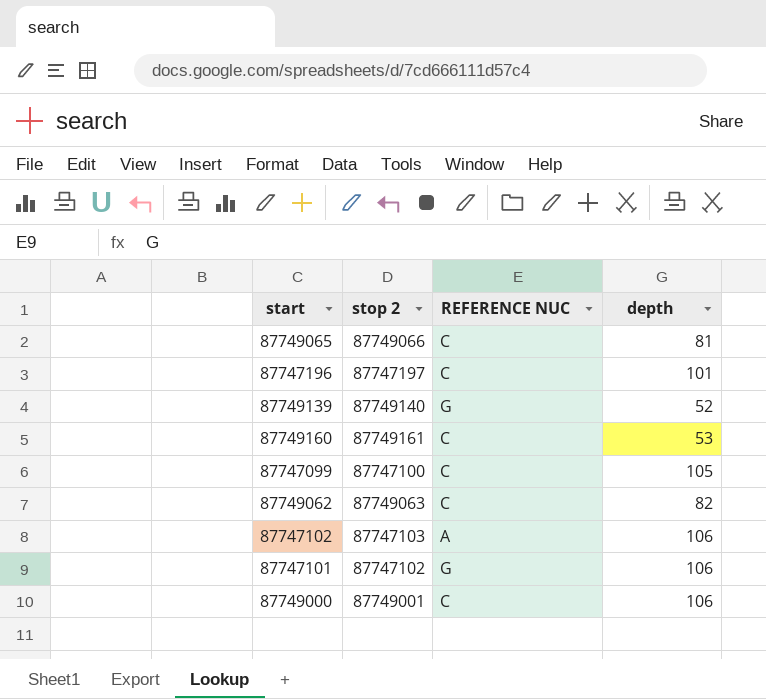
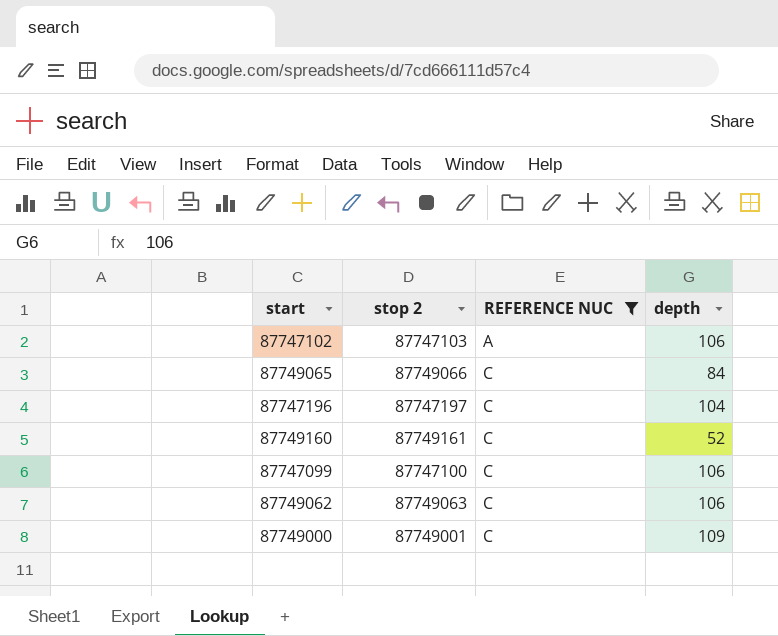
filter: none -> REFERENCE NUC != G
row order: none -> REFERENCE NUC ascending
87749065 | depth: 81 -> 84
87747196 | depth: 101 -> 104
87749160 | depth: 53 -> 52
87747099 | depth: 105 -> 106
87749062 | depth: 82 -> 106
87749000 | depth: 106 -> 109

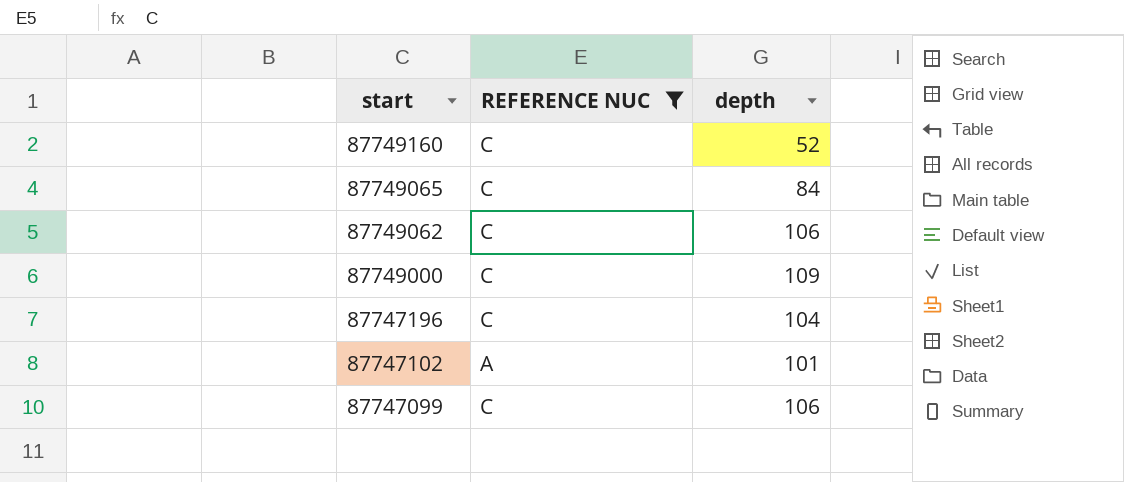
row order: REFERENCE NUC ascending -> start descending
column stop 2 | position: 2 -> none
87747102 | depth: 106 -> 101

